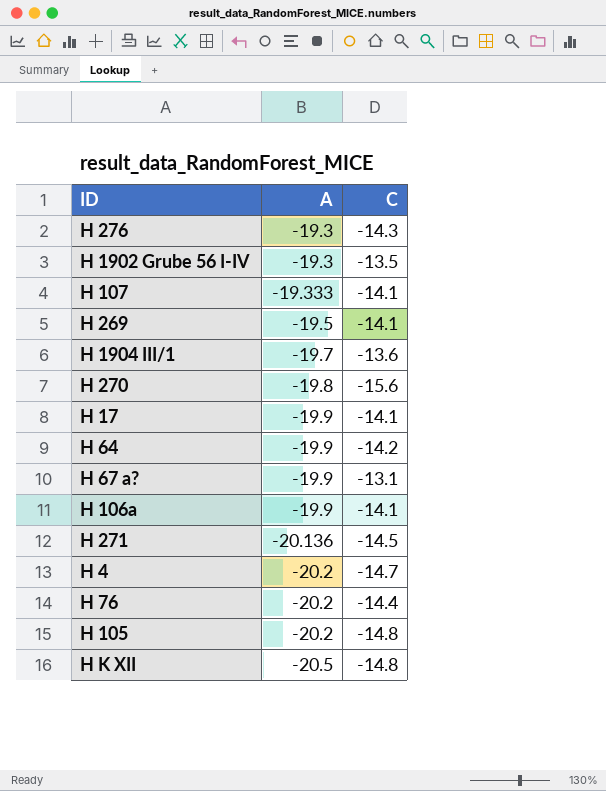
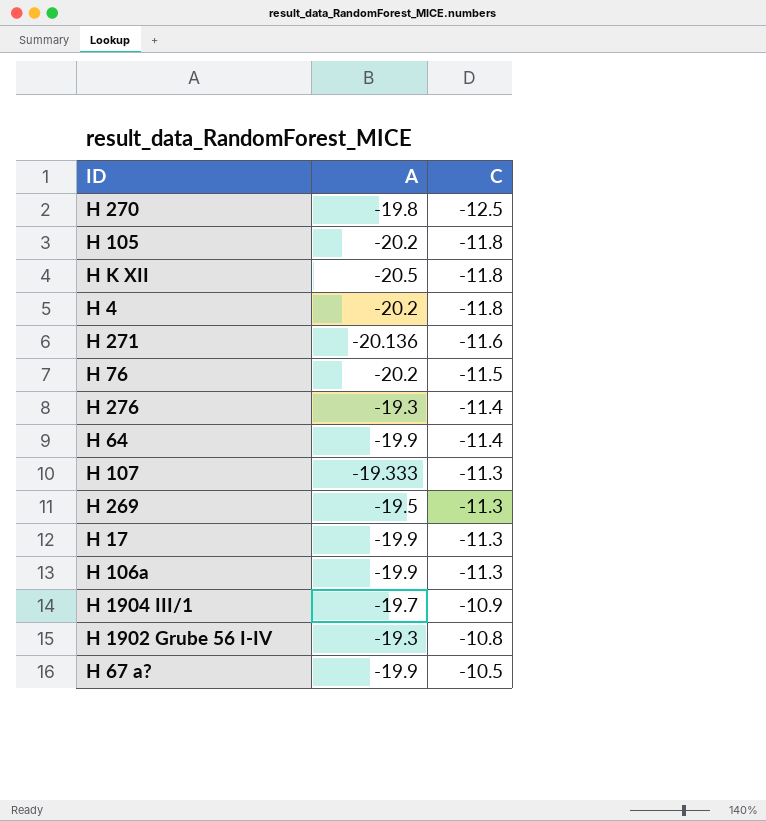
row order: A descending -> C ascending
H 270 | C: -15.6 -> -12.5
H 105 | C: -14.8 -> -11.8
H K XII | C: -14.8 -> -11.8
H 4 | C: -14.7 -> -11.8
H 271 | C: -14.5 -> -11.6
H 76 | C: -14.4 -> -11.5
H 276 | C: -14.3 -> -11.4
H 64 | C: -14.2 -> -11.4
H 107 | C: -14.1 -> -11.3
H 269 | C: -14.1 -> -11.3
H 17 | C: -14.1 -> -11.3
H 106a | C: -14.1 -> -11.3
H 1904 III/1 | C: -13.6 -> -10.9
H 1902 Grube 56 I-IV | C: -13.5 -> -10.8
H 67 a? | C: -13.1 -> -10.5

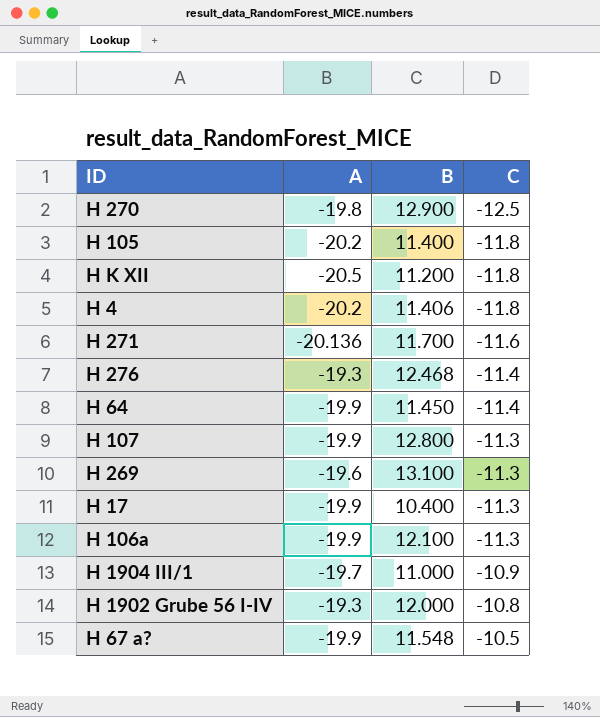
column B | position: none -> 3
row H 76: -20.2 | -11.5 -> none
H 107 | A: -19.333 -> -19.9
H 269 | A: -19.5 -> -19.6

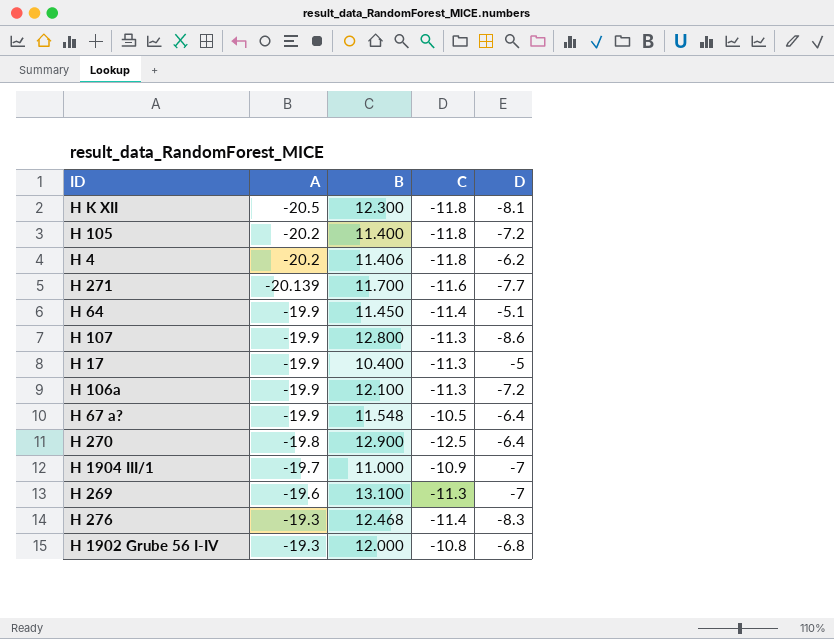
row order: C ascending -> A ascending
column D | position: none -> 5
H K XII | B: 11.200 -> 12.300
H 271 | A: -20.136 -> -20.139

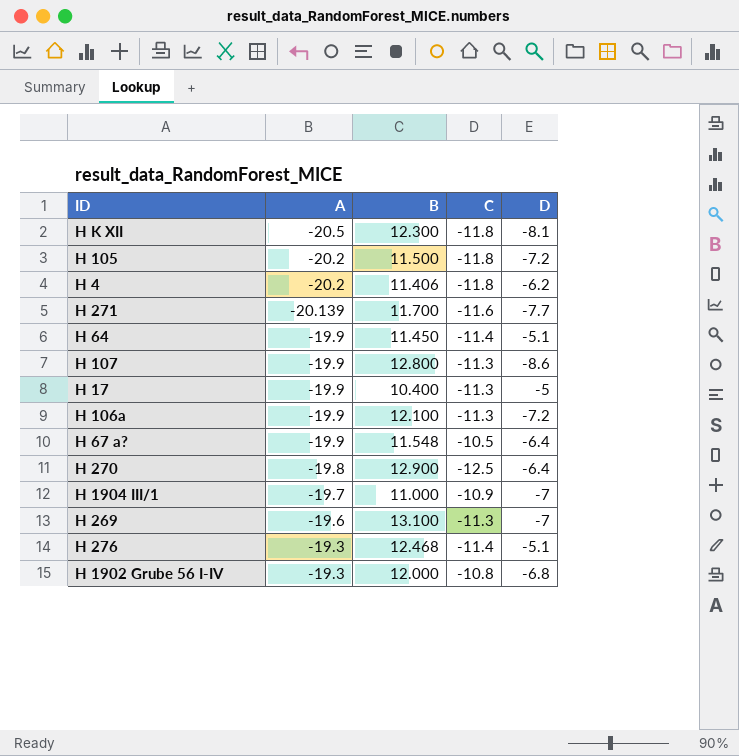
H 105 | B: 11.400 -> 11.500
H 276 | D: -8.3 -> -5.1

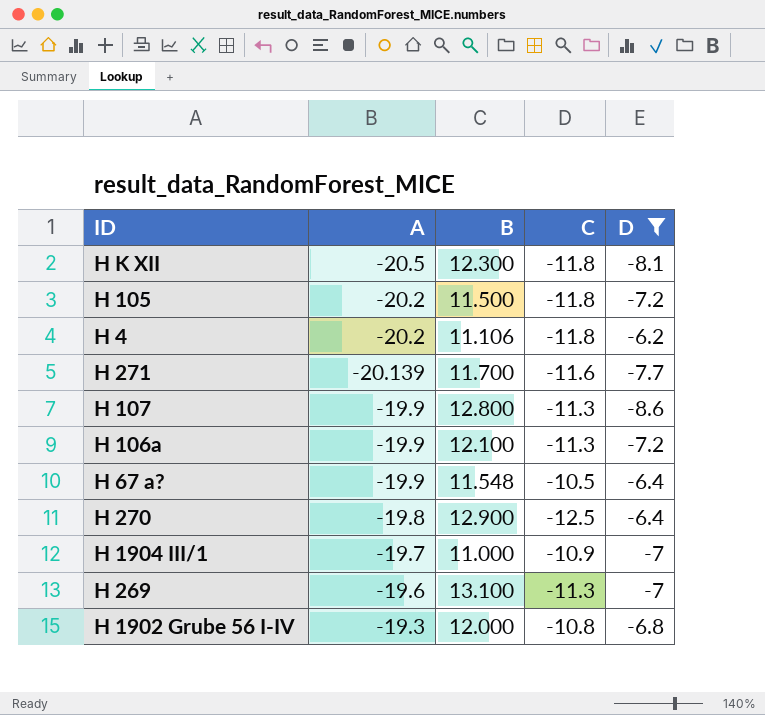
filter: none -> D <= -6.2
H 4 | B: 11.406 -> 11.106

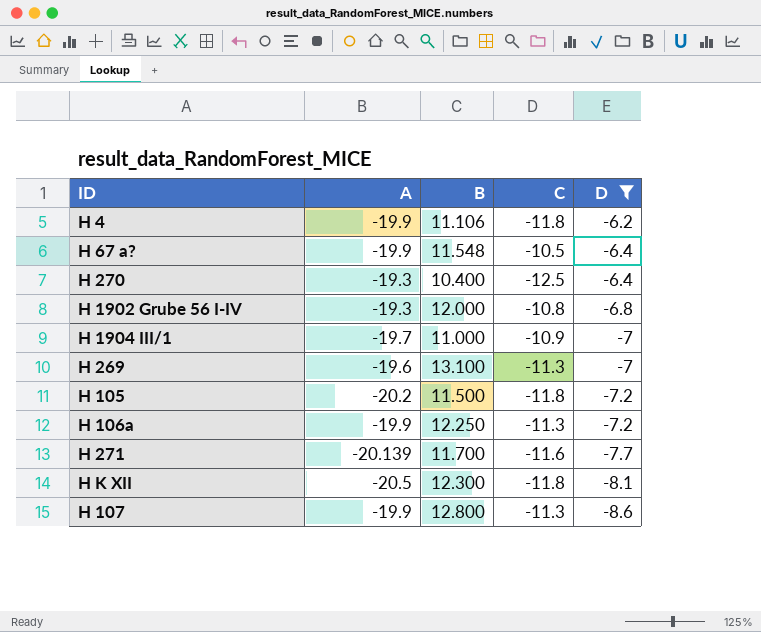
row order: A ascending -> D descending
H 4 | A: -20.2 -> -19.9
H 270 | A: -19.8 -> -19.3
H 270 | B: 12.900 -> 10.400
H 106a | B: 12.100 -> 12.250

